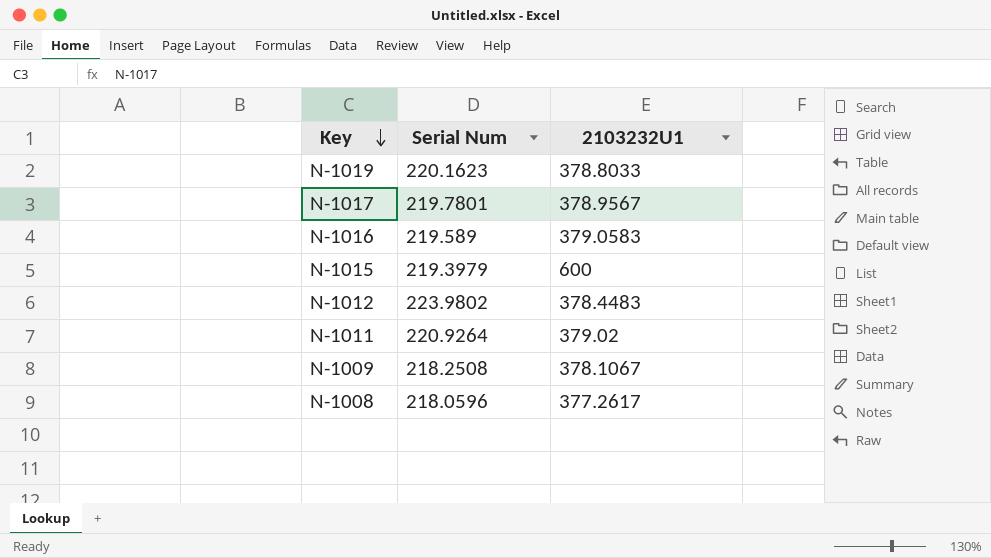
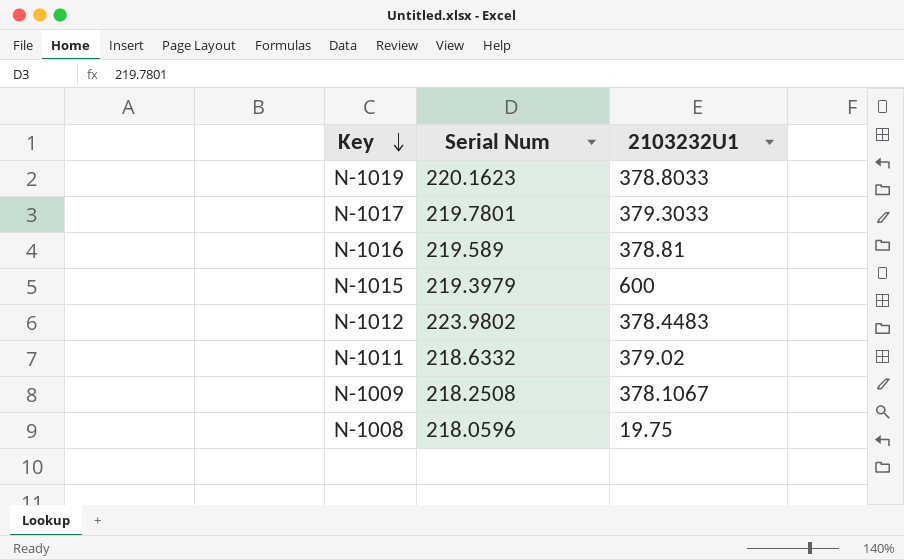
N-1017 | 2103232U1: 378.9567 -> 379.3033
N-1016 | 2103232U1: 379.0583 -> 378.81
N-1011 | Serial Num: 220.9264 -> 218.6332
N-1008 | 2103232U1: 377.2617 -> 19.75

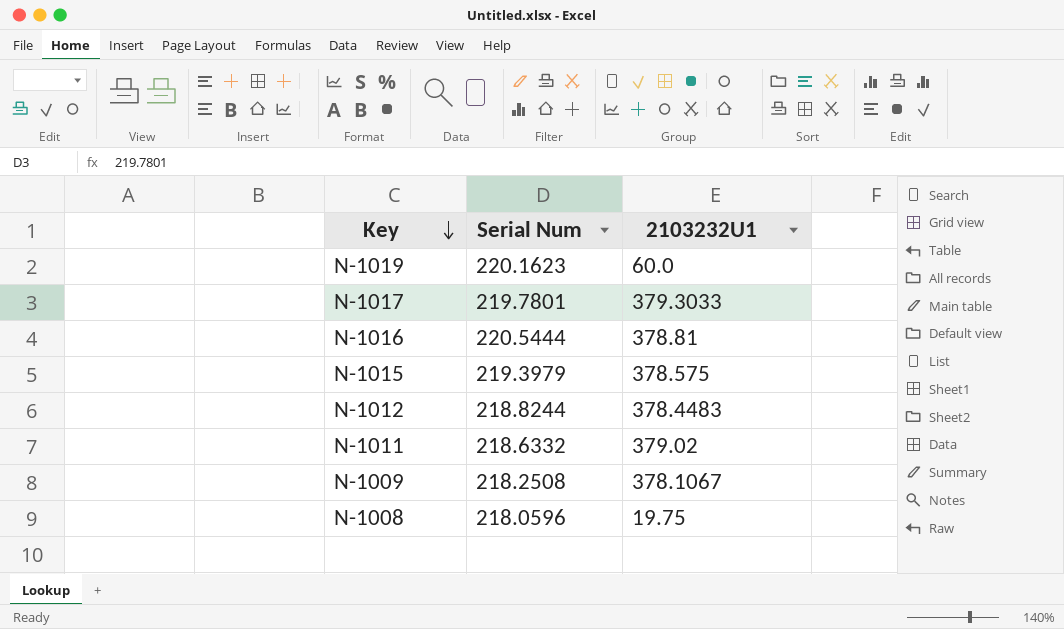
N-1019 | 2103232U1: 378.8033 -> 60.0
N-1016 | Serial Num: 219.589 -> 220.5444
N-1015 | 2103232U1: 600 -> 378.575
N-1012 | Serial Num: 223.9802 -> 218.8244

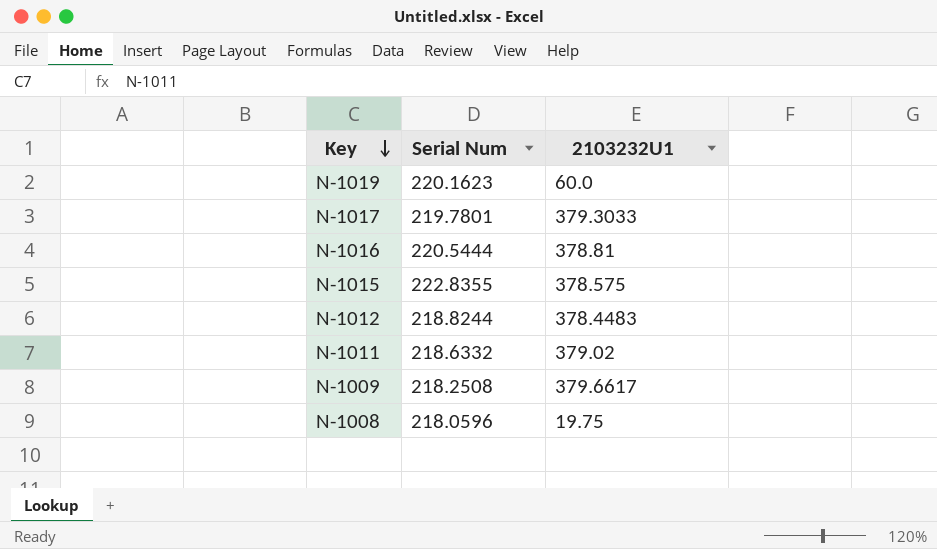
N-1015 | Serial Num: 219.3979 -> 222.8355
N-1009 | 2103232U1: 378.1067 -> 379.6617

